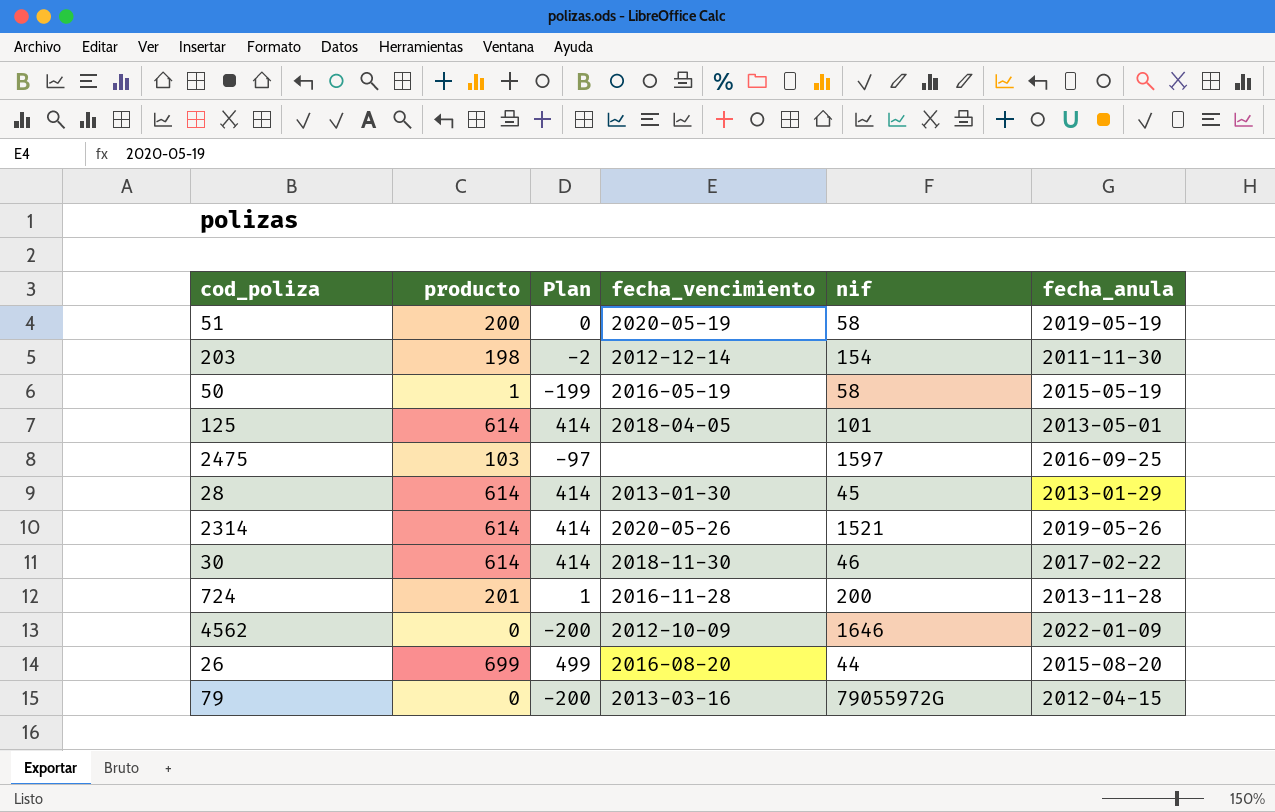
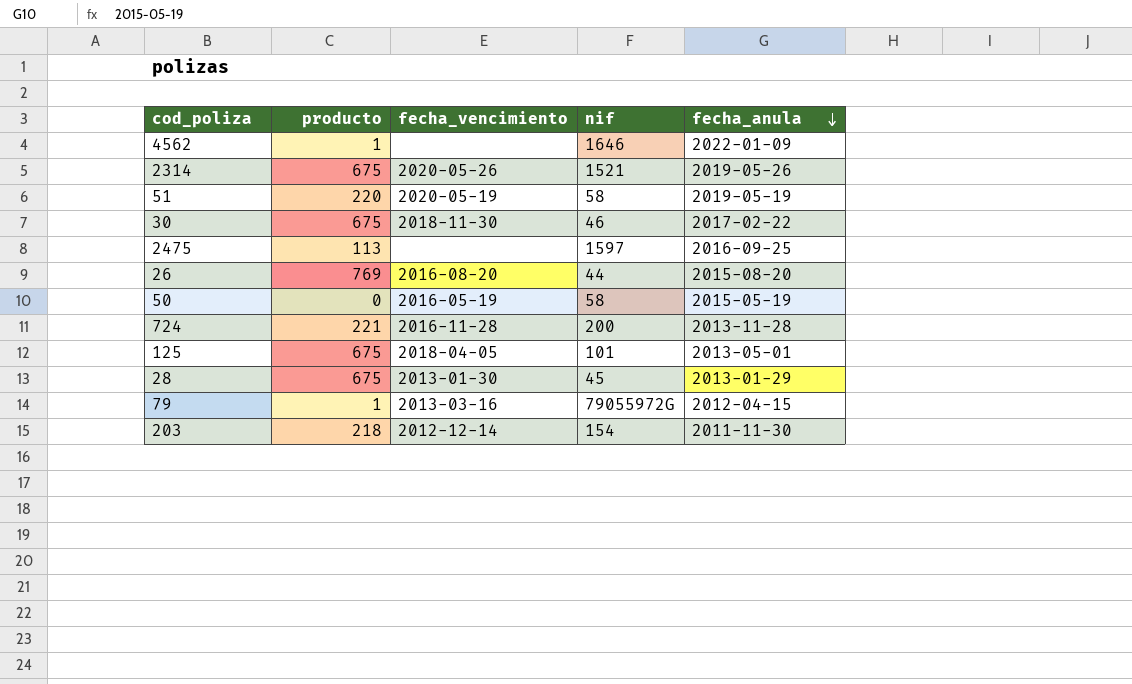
row order: none -> fecha_anula descending
column Plan | formula: [producto] - 200 -> none
4562 | producto: 0 -> 1
4562 | fecha_vencimiento: 2012-10-09 -> none
2314 | producto: 614 -> 675
51 | producto: 200 -> 220
30 | producto: 614 -> 675
2475 | producto: 103 -> 113
26 | producto: 699 -> 769
50 | producto: 1 -> 0
724 | producto: 201 -> 221
125 | producto: 614 -> 675
28 | producto: 614 -> 675
79 | producto: 0 -> 1
203 | producto: 198 -> 218

